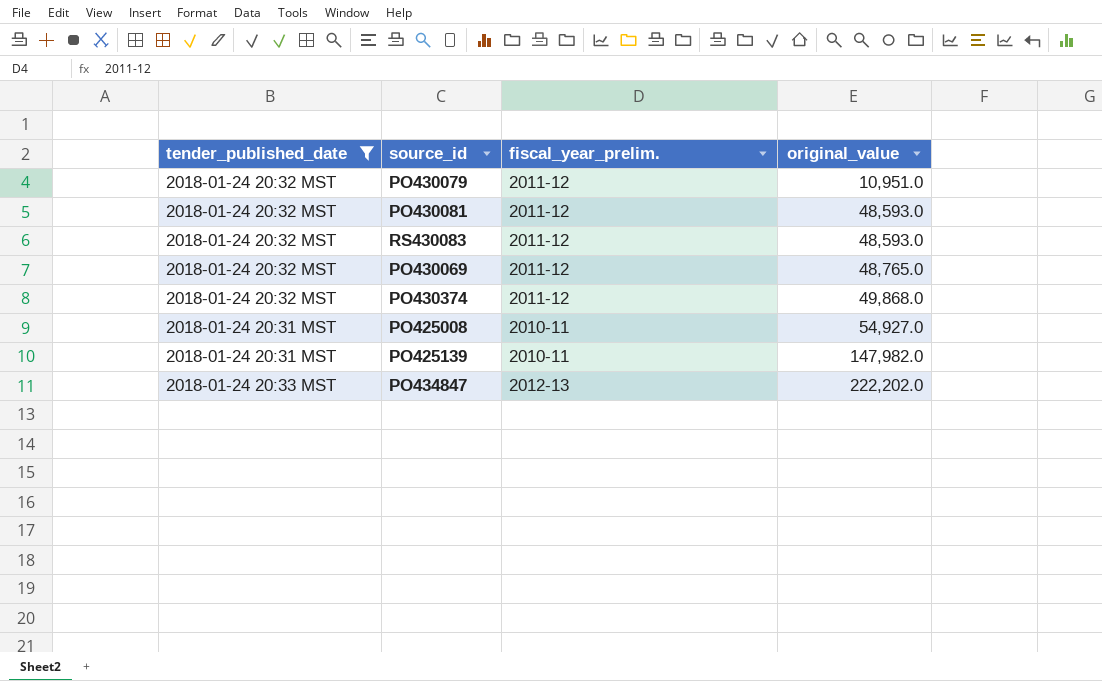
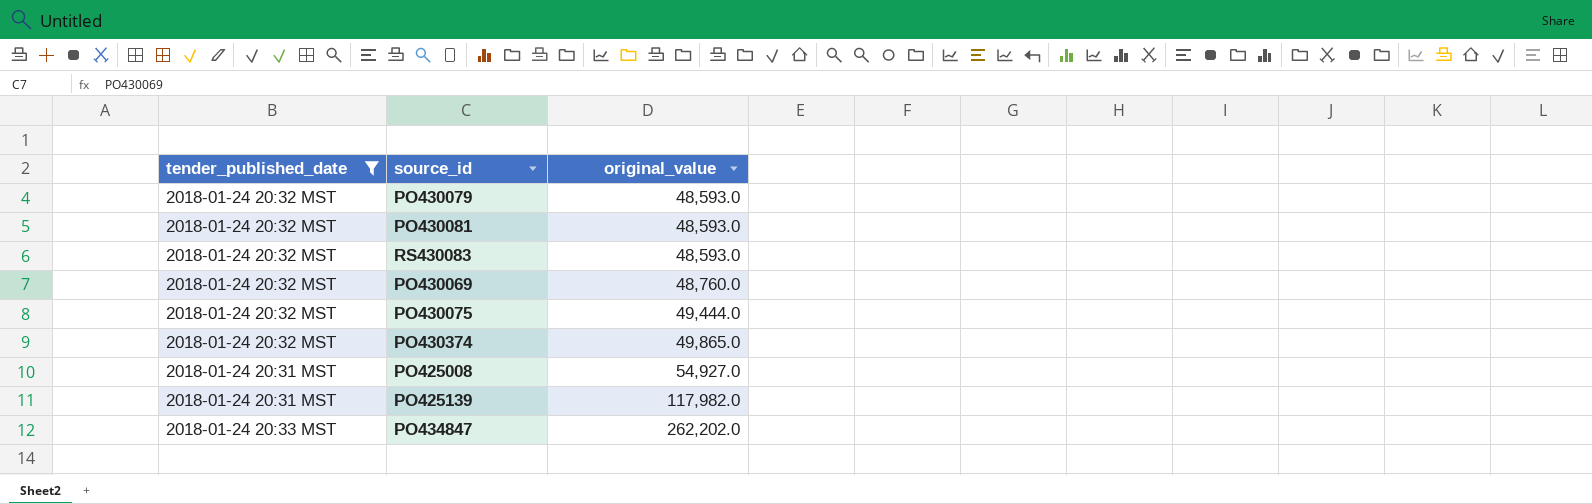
column fiscal_year_prelim. | position: 3 -> none
PO430079 | original_value: 10,951.0 -> 48,593.0
PO430069 | original_value: 48,765.0 -> 48,760.0
row PO430075: none -> 2018-01-24 20:32 MST | 49,444.0
PO430374 | original_value: 49,868.0 -> 49,865.0
PO425139 | original_value: 147,982.0 -> 117,982.0
PO434847 | original_value: 222,202.0 -> 262,202.0

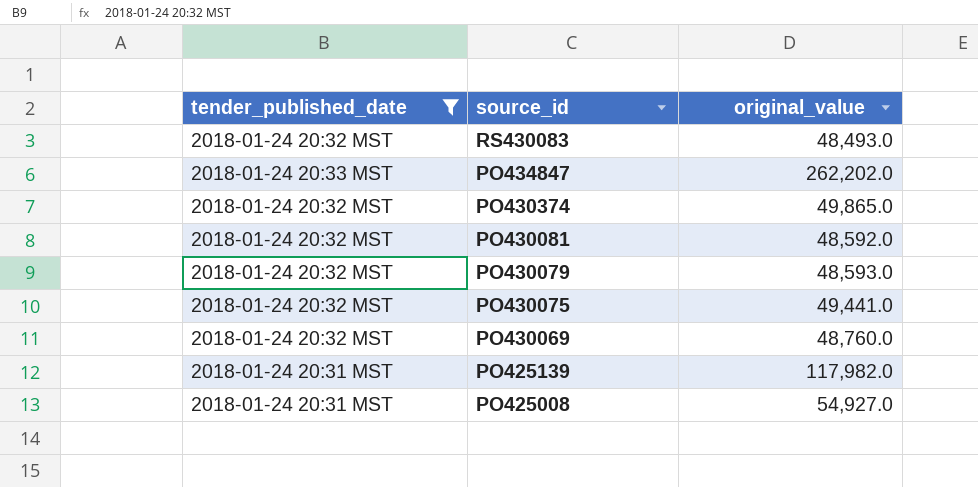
row order: original_value ascending -> source_id descending
RS430083 | original_value: 48,593.0 -> 48,493.0
PO430081 | original_value: 48,593.0 -> 48,592.0
PO430075 | original_value: 49,444.0 -> 49,441.0

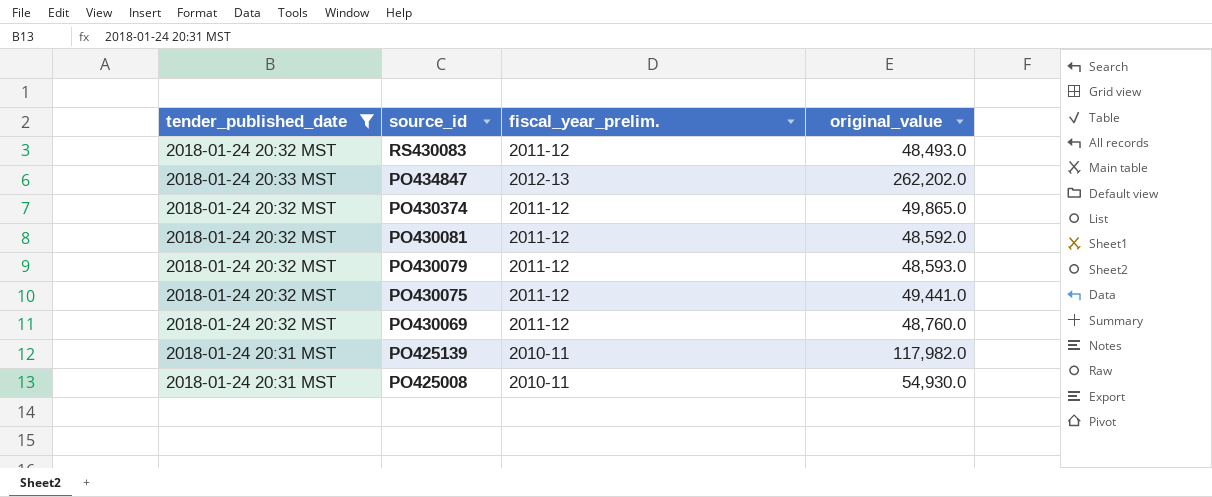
column fiscal_year_prelim. | position: none -> 3
PO425008 | original_value: 54,927.0 -> 54,930.0

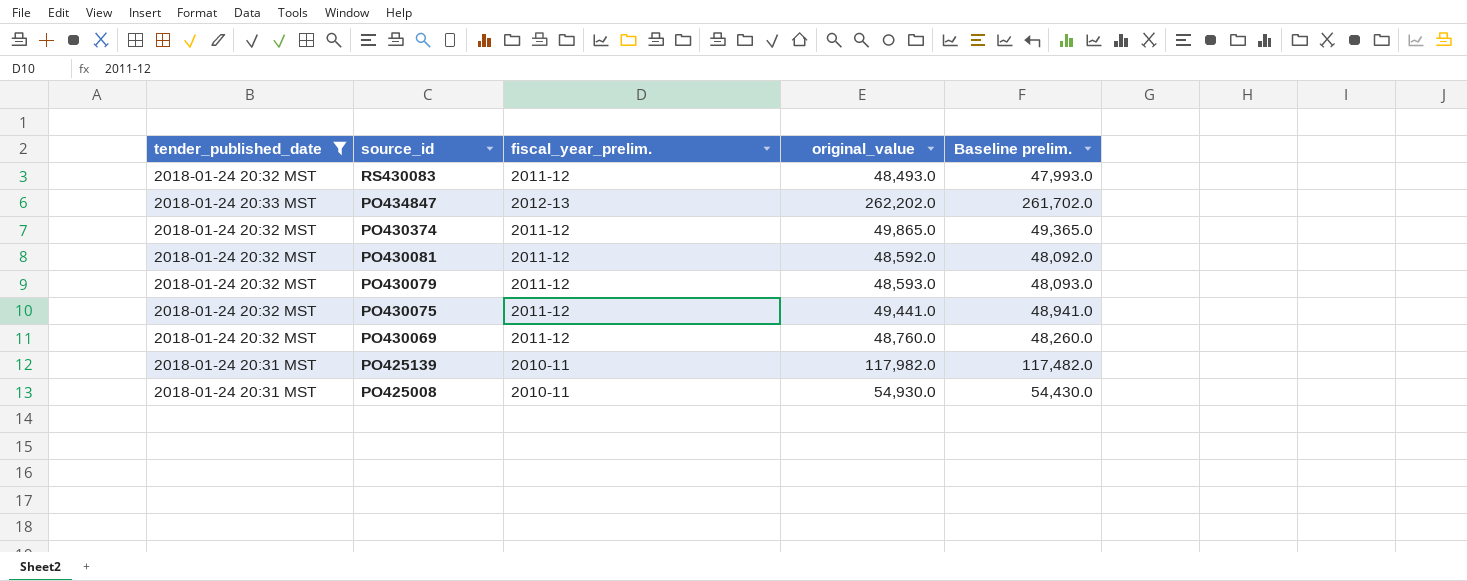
column Baseline prelim. | formula: none -> [original_value] - 500

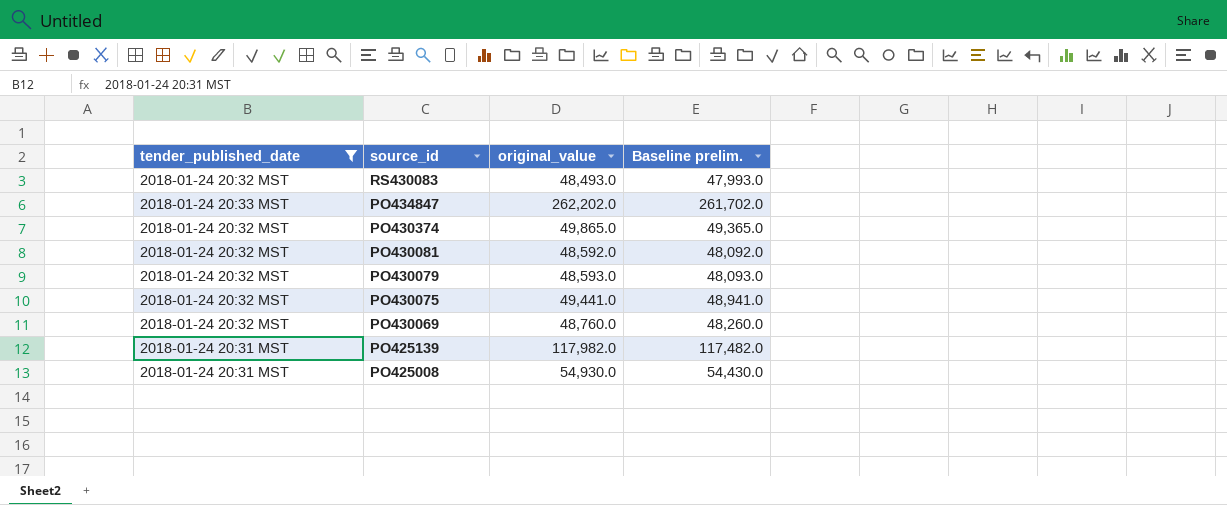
column fiscal_year_prelim. | position: 3 -> none

